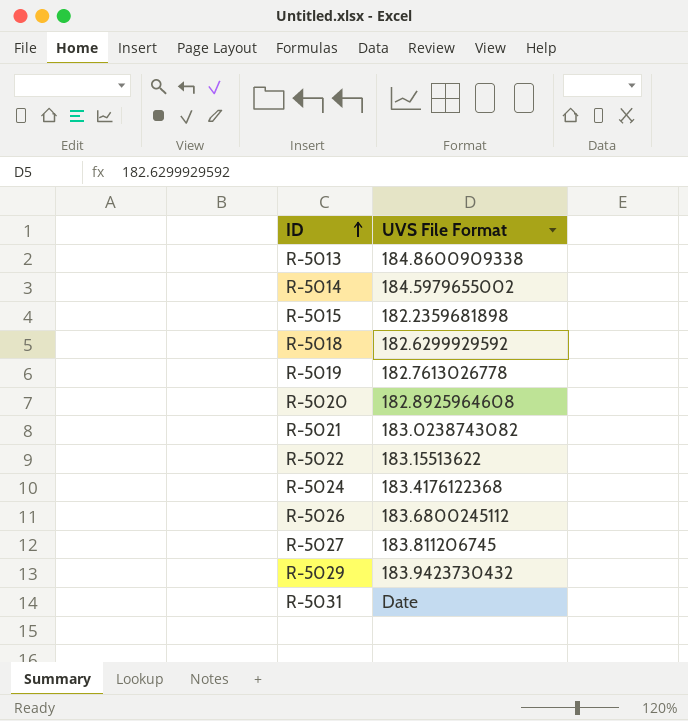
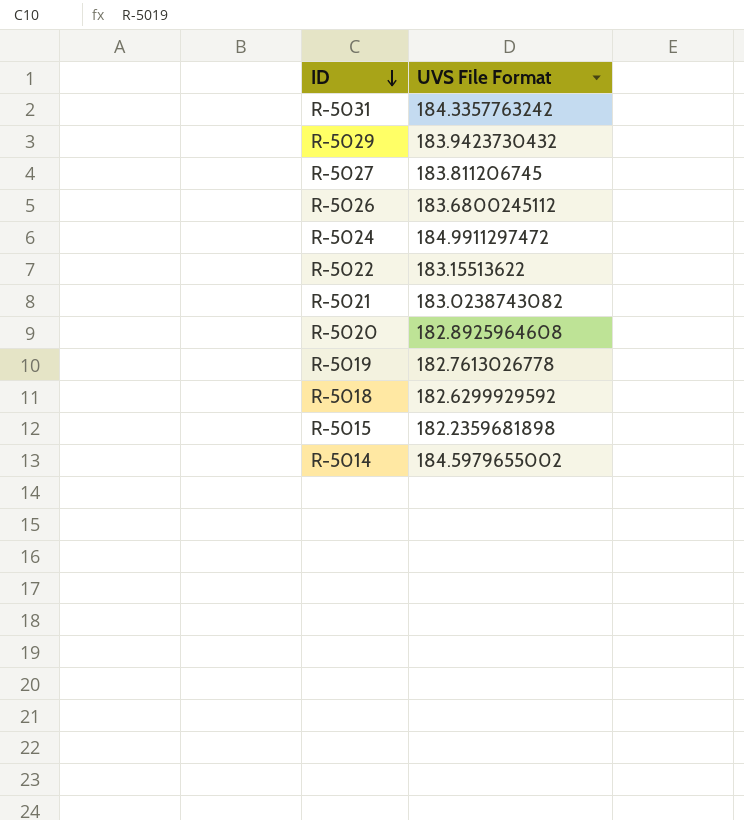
row order: ID ascending -> ID descending
row R-5013: 184.8600909338 -> none
R-5031 | UVS File Format: Date -> 184.3357763242
R-5024 | UVS File Format: 183.4176122368 -> 184.9911297472

